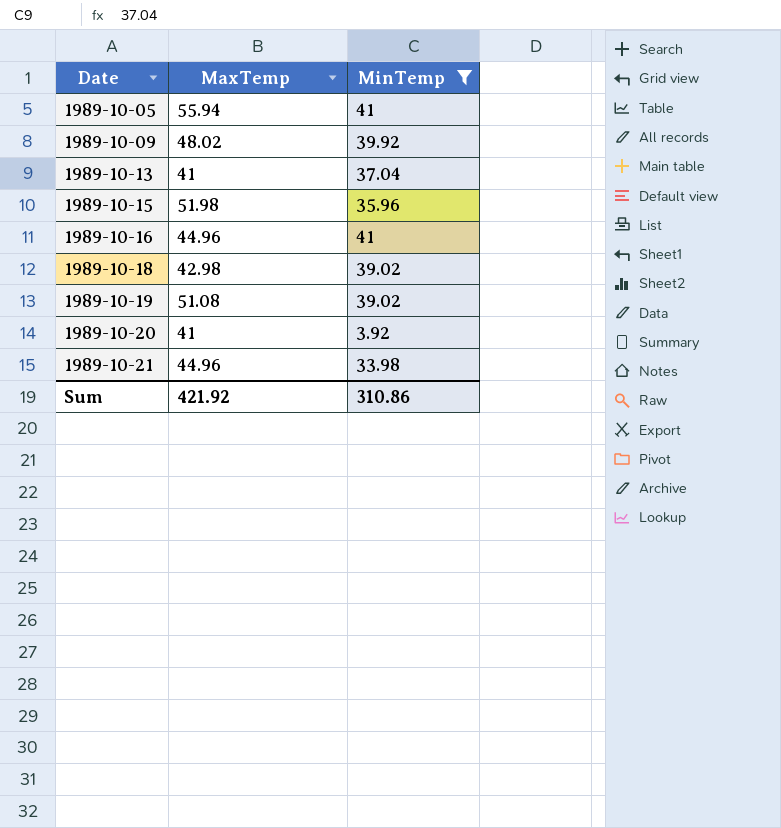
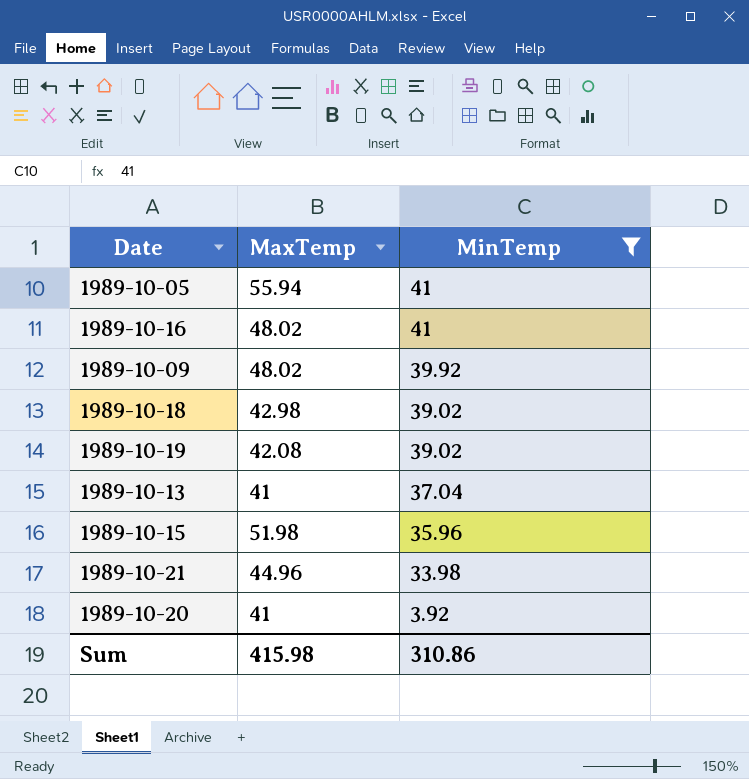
row order: Date ascending -> MinTemp descending
1989-10-16 | MaxTemp: 44.96 -> 48.02
1989-10-19 | MaxTemp: 51.08 -> 42.08
Sum | MaxTemp: 421.92 -> 415.98

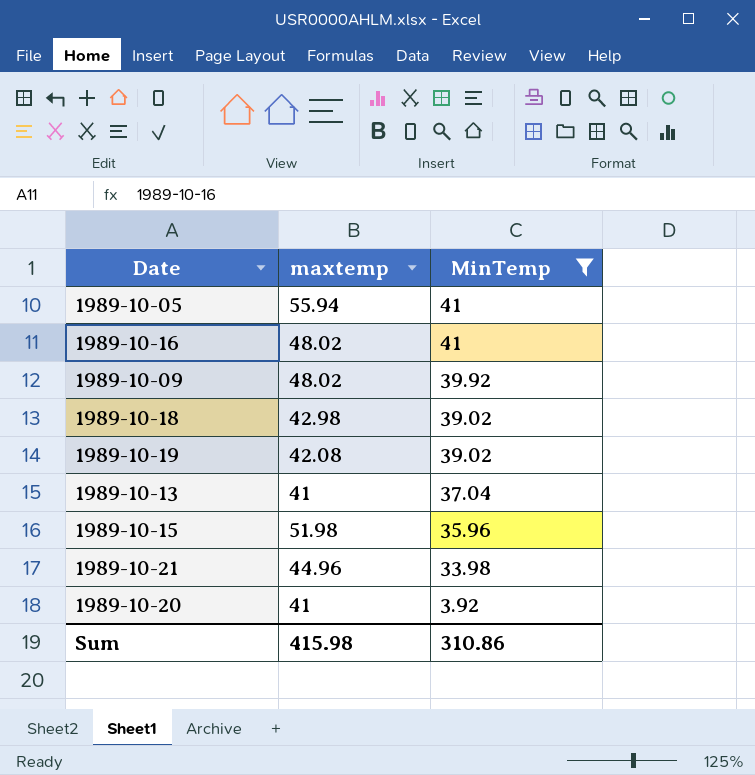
column name: MaxTemp -> maxtemp

